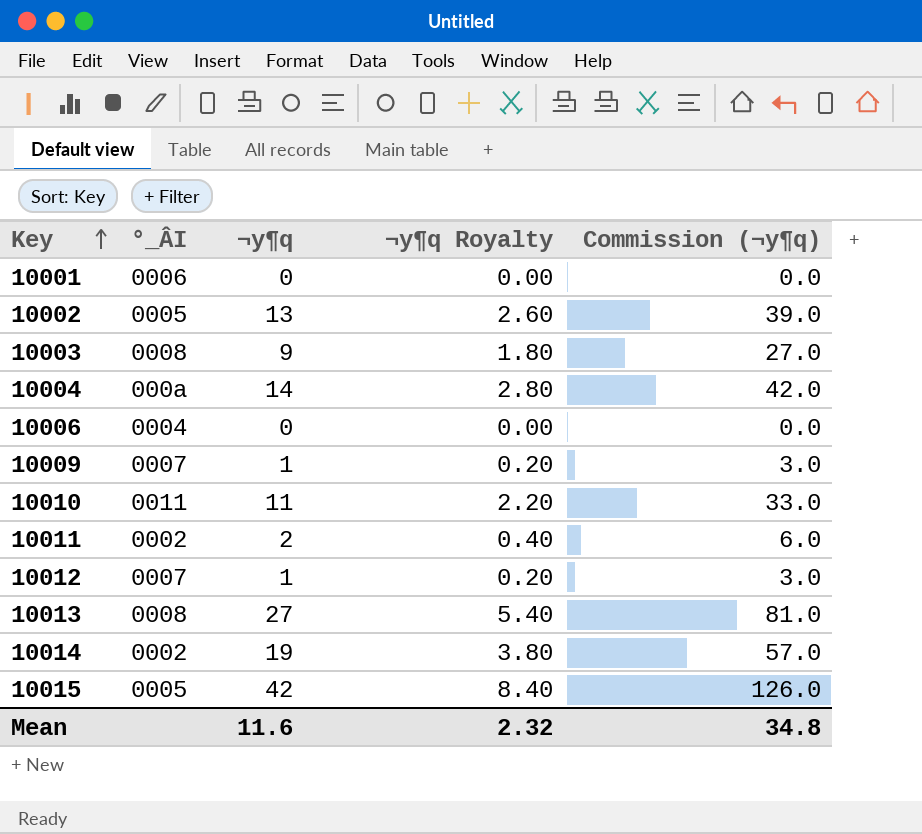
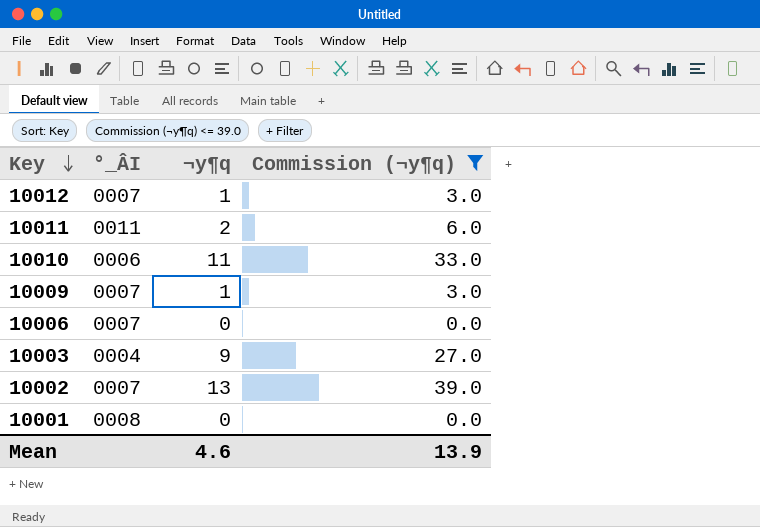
filter: none -> Commission (¬y¶q) <= 39.0
row order: Key ascending -> Key descending
column ¬y¶q Royalty | formula: [¬y¶q] * 0.2 -> none
10011 | °_ÂI: 0002 -> 0011
10010 | °_ÂI: 0011 -> 0006
10006 | °_ÂI: 0004 -> 0007
10003 | °_ÂI: 0008 -> 0004
10002 | °_ÂI: 0005 -> 0007
10001 | °_ÂI: 0006 -> 0008
Mean | ¬y¶q: 11.6 -> 4.6
Mean | Commission (¬y¶q): 34.8 -> 13.9

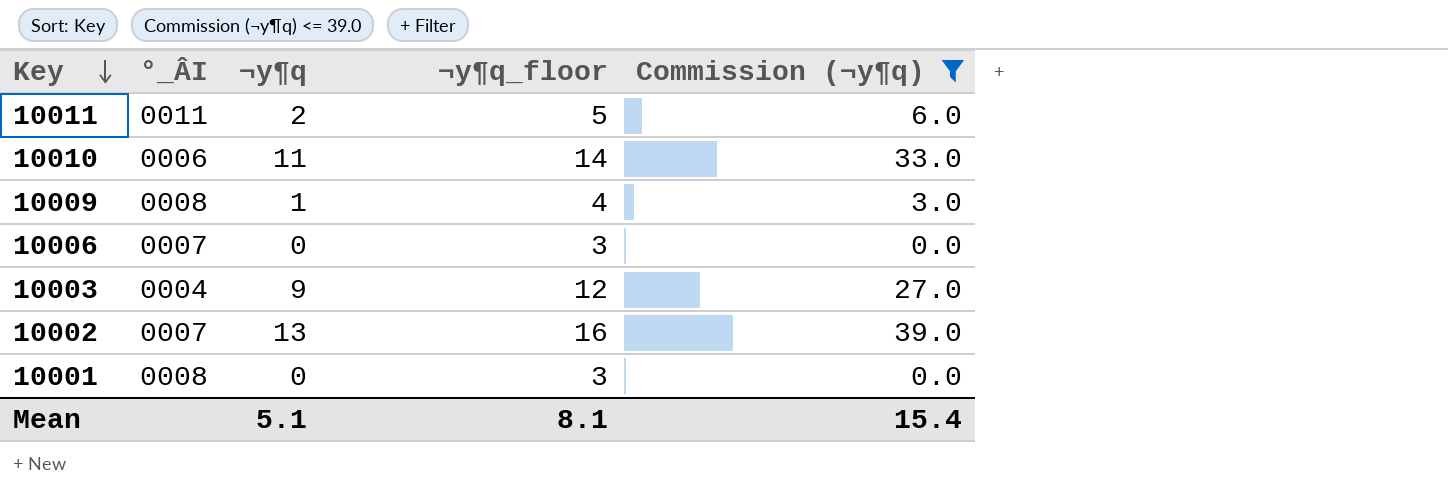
column ¬y¶q_floor | formula: none -> [¬y¶q] + 3
row 10012: 0007 | 1 | 3.0 -> none
10009 | °_ÂI: 0007 -> 0008
Mean | ¬y¶q: 4.6 -> 5.1
Mean | Commission (¬y¶q): 13.9 -> 15.4

